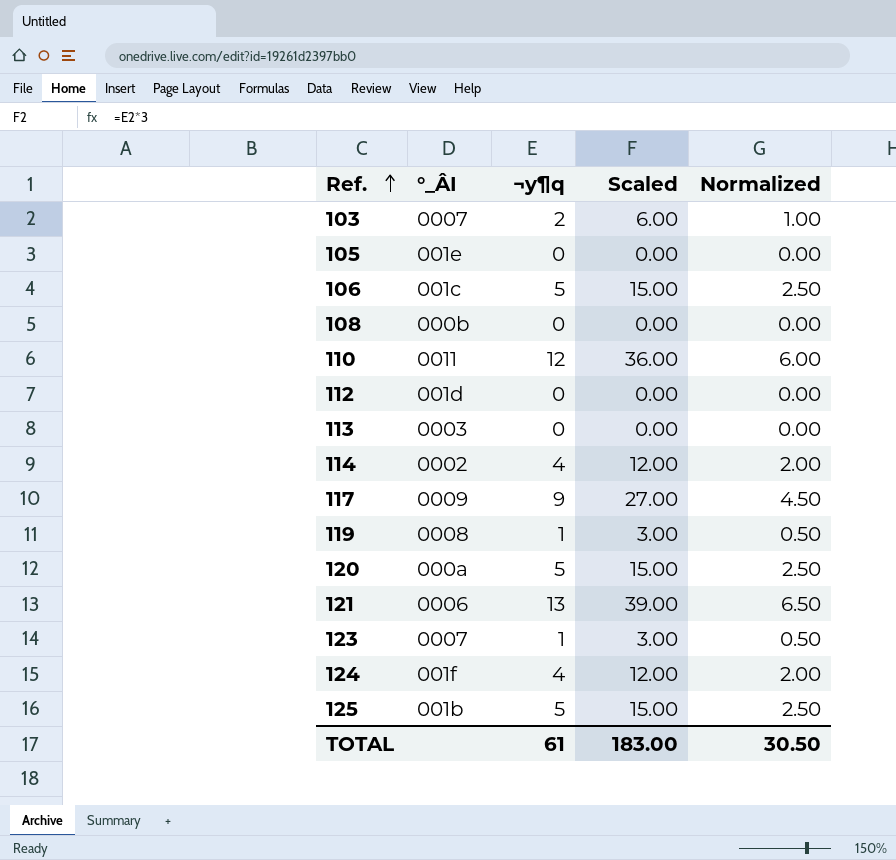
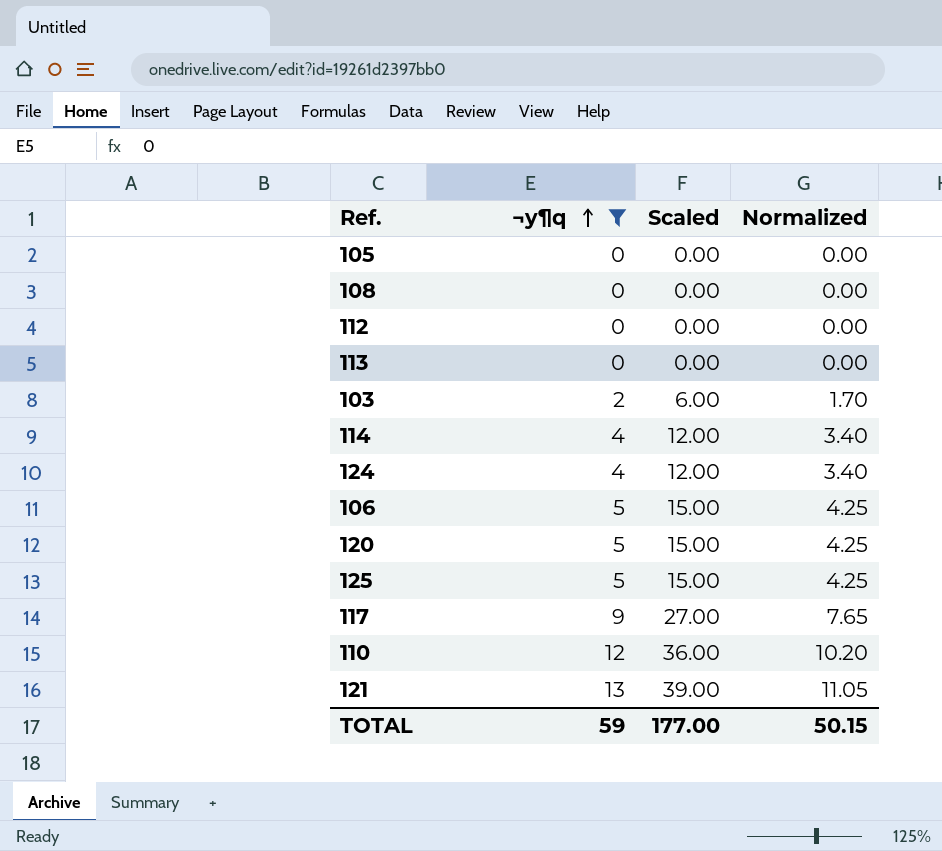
filter: none -> ¬y¶q != 1
row order: Ref. ascending -> ¬y¶q ascending
column °_ÂI | position: 2 -> none
column Normalized | formula: [¬y¶q] * 0.5 -> [¬y¶q] * 0.85
TOTAL | ¬y¶q: 61 -> 59
TOTAL | Scaled: 183.00 -> 177.00
TOTAL | Normalized: 30.50 -> 50.15

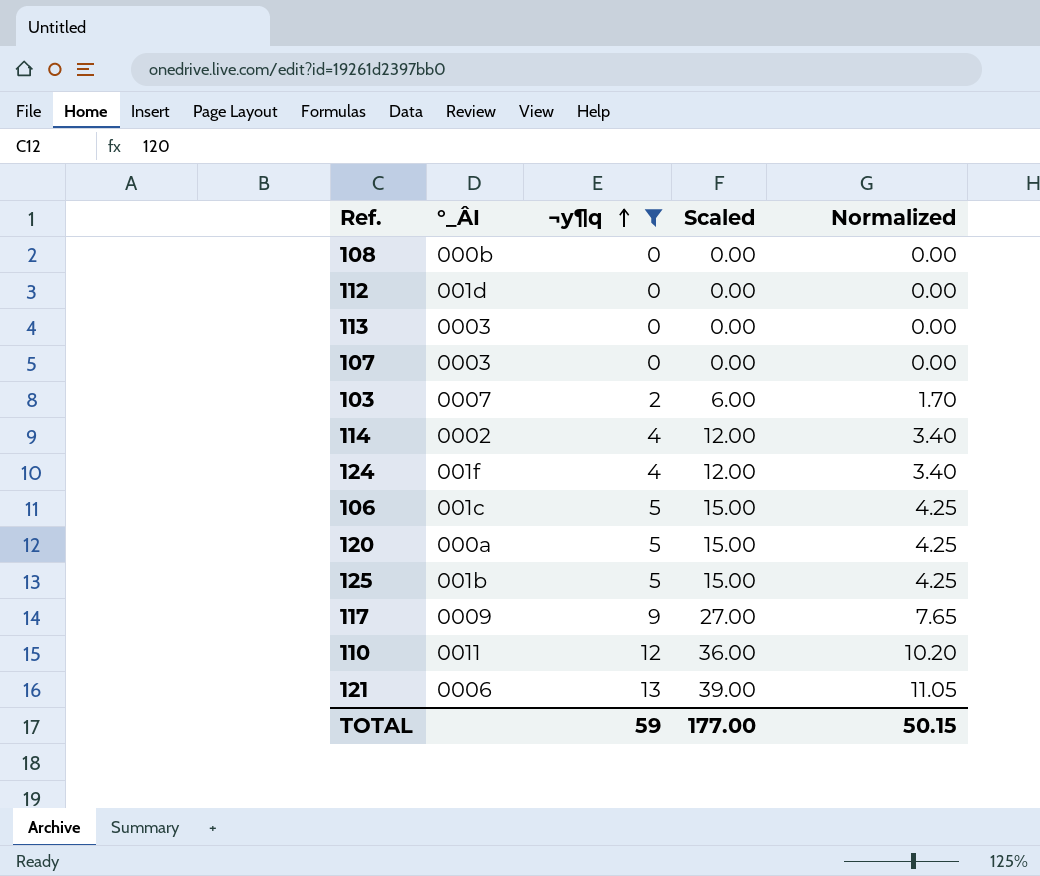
column °_ÂI | position: none -> 2
row 105: 0 | 0.00 | 0.00 -> none
row 107: none -> 0003 | 0 | 0.00 | 0.00

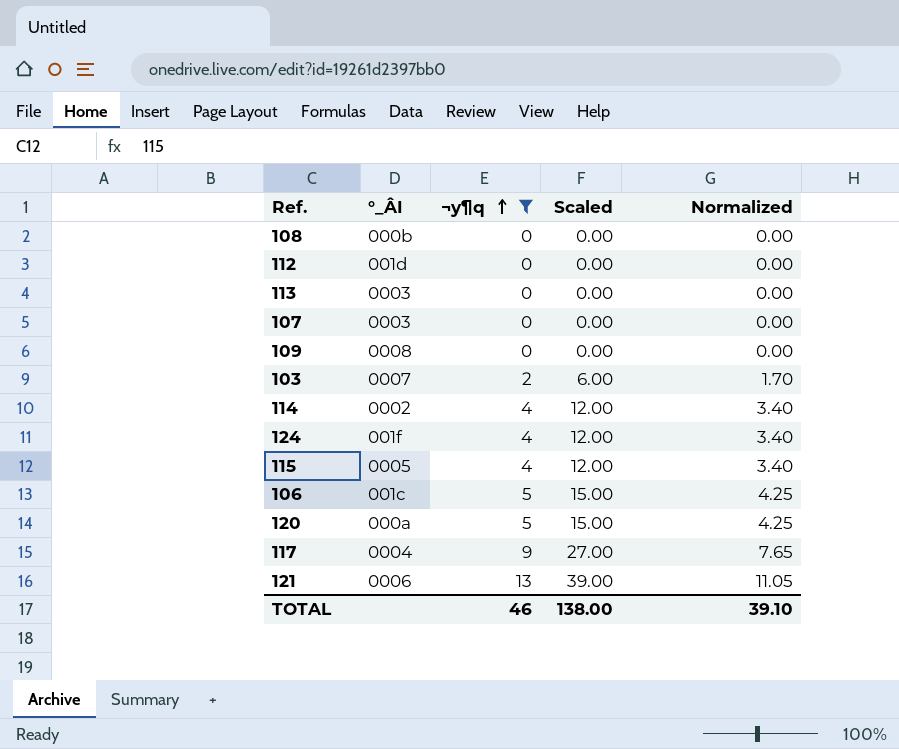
row 125: 001b | 5 | 15.00 | 4.25 -> none
row 110: 0011 | 12 | 36.00 | 10.20 -> none
row 109: none -> 0008 | 0 | 0.00 | 0.00
row 115: none -> 0005 | 4 | 12.00 | 3.40
117 | °_ÂI: 0009 -> 0004
TOTAL | ¬y¶q: 59 -> 46
TOTAL | Scaled: 177.00 -> 138.00
TOTAL | Normalized: 50.15 -> 39.10

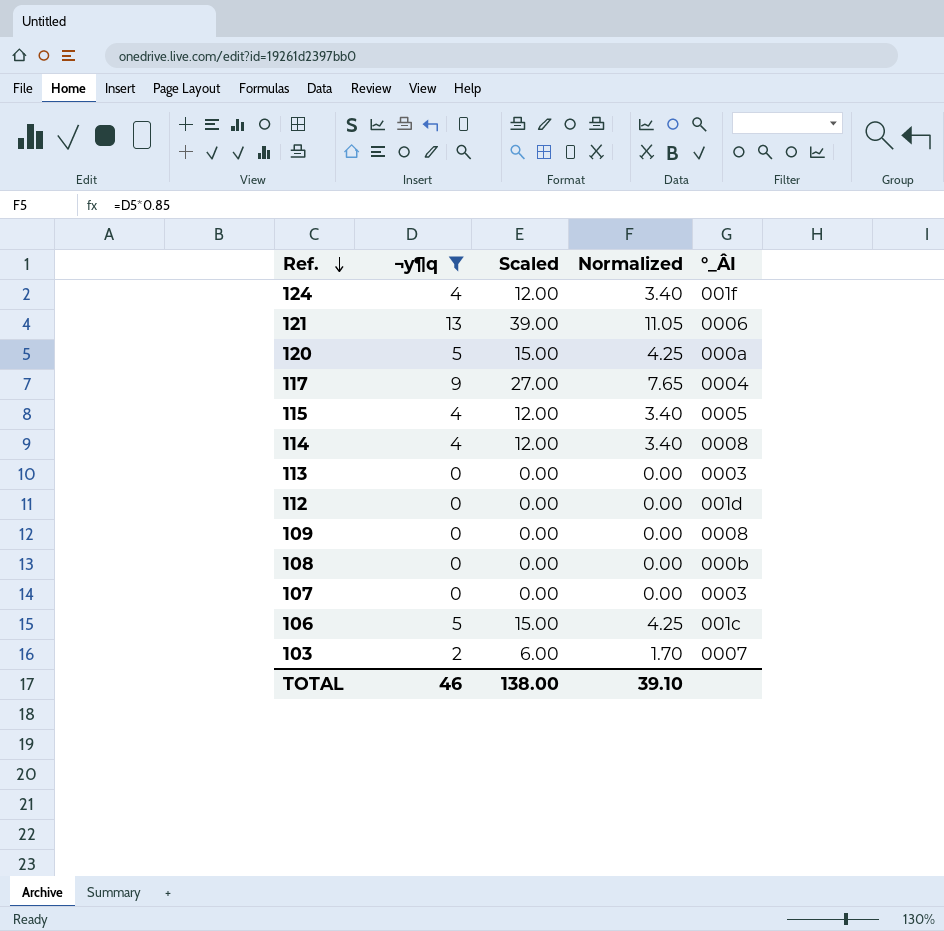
row order: ¬y¶q ascending -> Ref. descending
column °_ÂI | position: 2 -> 5
114 | °_ÂI: 0002 -> 0008

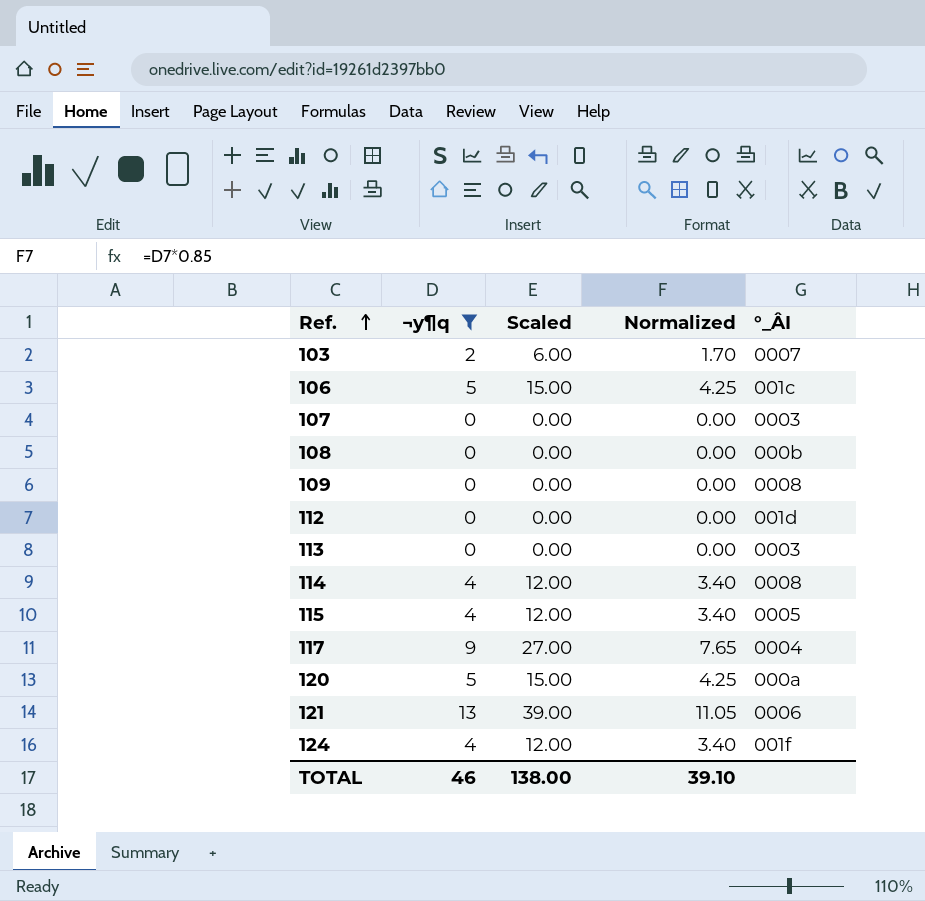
row order: Ref. descending -> Ref. ascending

